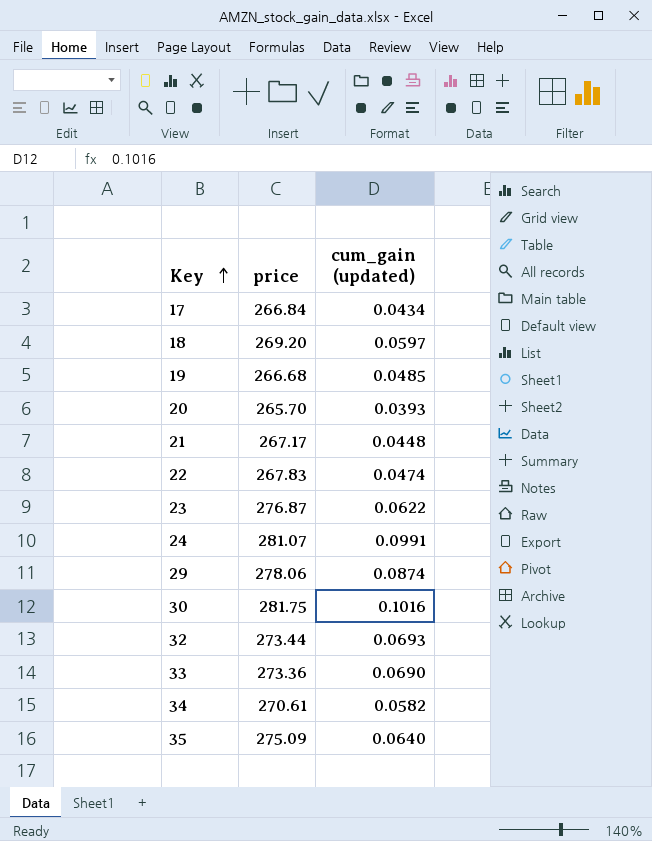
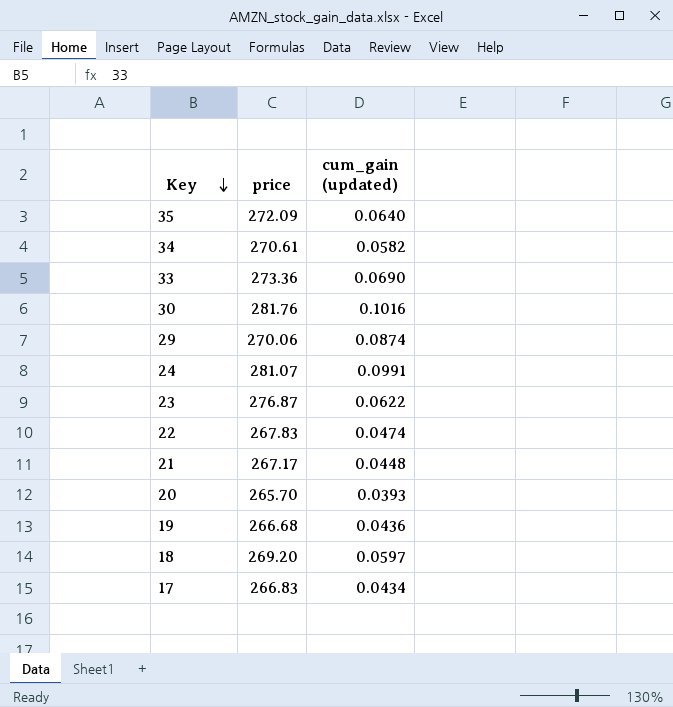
row order: Key ascending -> Key descending
row 32: 273.44 | 0.0693 -> none
35 | price: 275.09 -> 272.09
30 | price: 281.75 -> 281.76
29 | price: 278.06 -> 270.06
19 | cum_gain (updated): 0.0485 -> 0.0436
17 | price: 266.84 -> 266.83

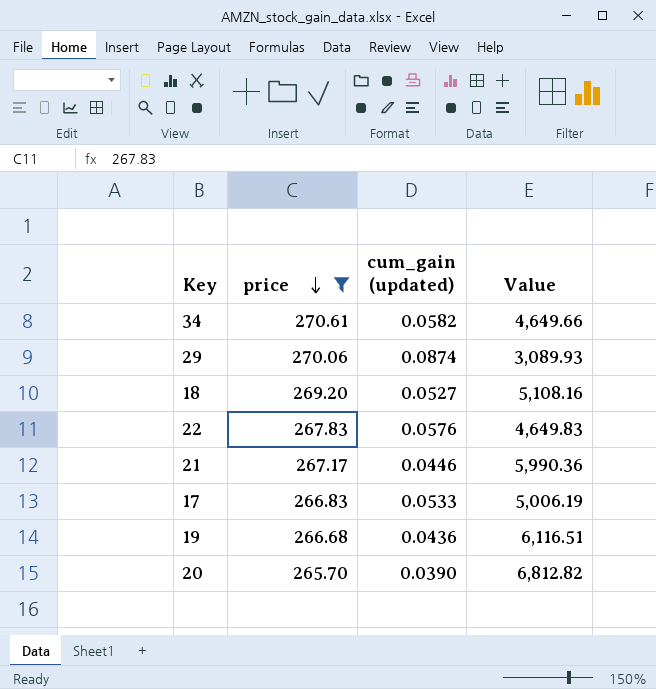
filter: none -> price <= 270.61
row order: Key descending -> price descending
column Value | formula: none -> [price] / [cum_gain (updated)]
18 | cum_gain (updated): 0.0597 -> 0.0527
22 | cum_gain (updated): 0.0474 -> 0.0576
21 | cum_gain (updated): 0.0448 -> 0.0446
17 | cum_gain (updated): 0.0434 -> 0.0533
20 | cum_gain (updated): 0.0393 -> 0.0390

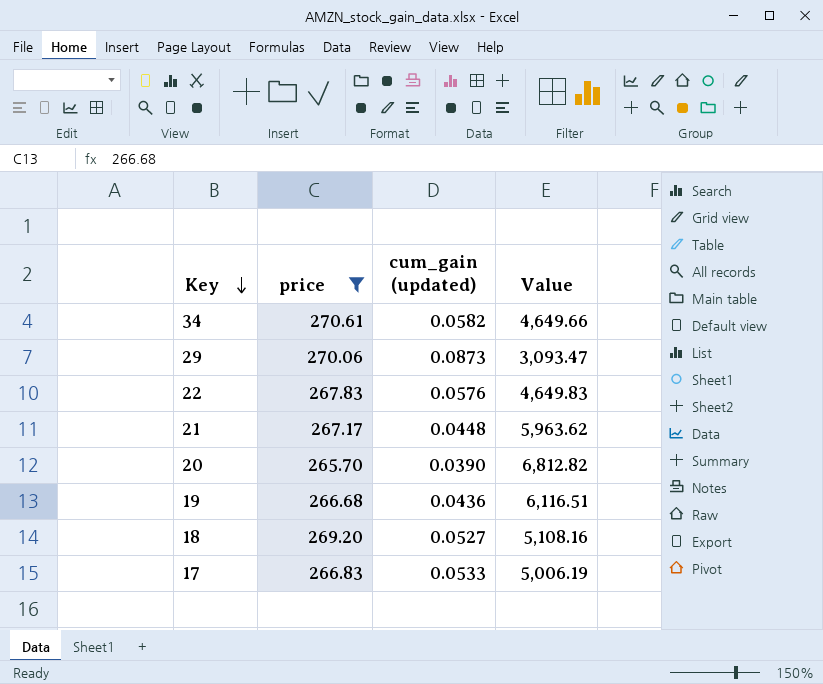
row order: price descending -> Key descending
29 | cum_gain (updated): 0.0874 -> 0.0873
29 | Value: 3,089.93 -> 3,093.47
21 | cum_gain (updated): 0.0446 -> 0.0448
21 | Value: 5,990.36 -> 5,963.62

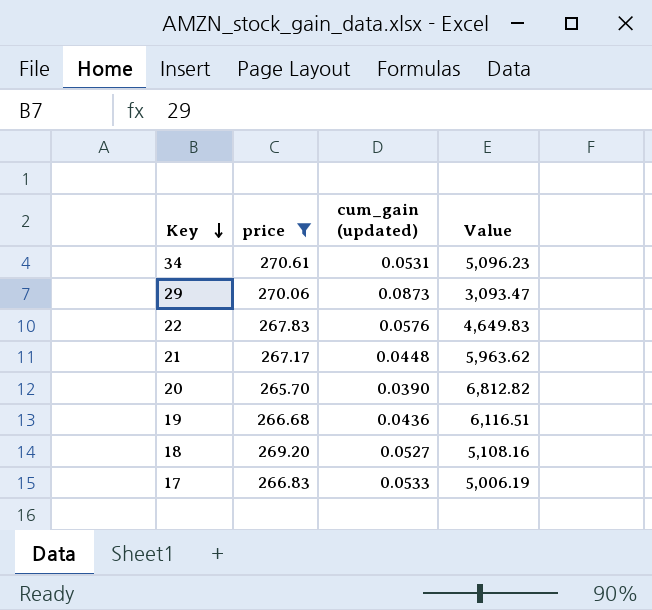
34 | cum_gain (updated): 0.0582 -> 0.0531
34 | Value: 4,649.66 -> 5,096.23

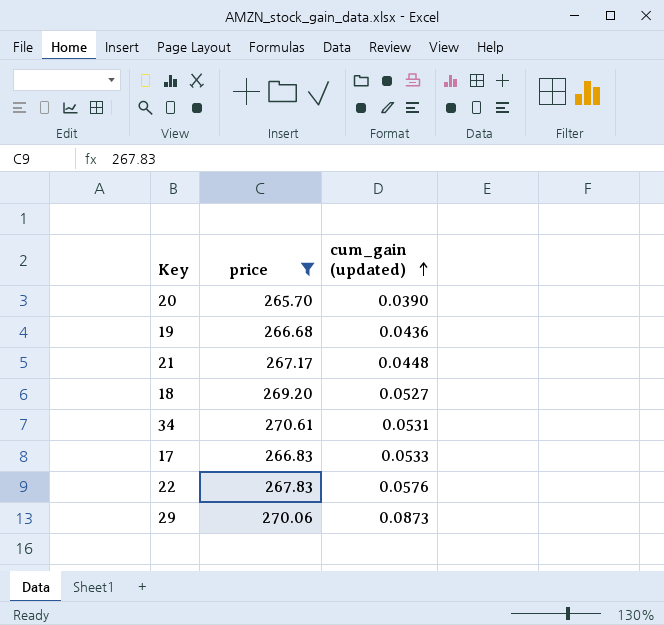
row order: Key descending -> cum_gain (updated) ascending
column Value | formula: [price] / [cum_gain (updated)] -> none

